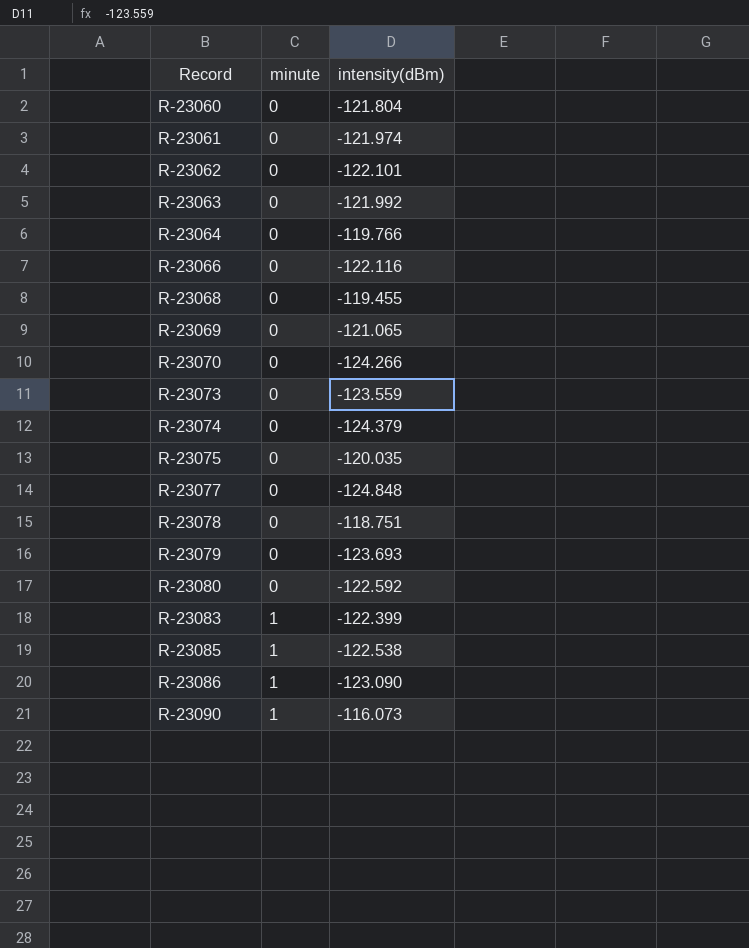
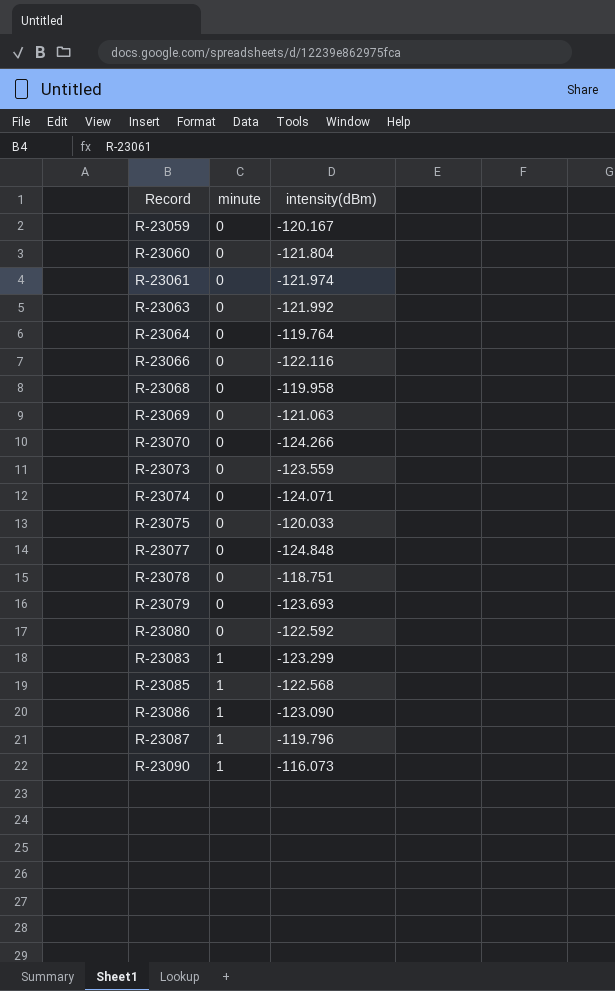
row R-23062: 0 | -122.101 -> none
row R-23059: none -> 0 | -120.167
R-23064 | intensity(dBm): -119.766 -> -119.764
R-23068 | intensity(dBm): -119.455 -> -119.958
R-23069 | intensity(dBm): -121.065 -> -121.063
R-23074 | intensity(dBm): -124.379 -> -124.071
R-23075 | intensity(dBm): -120.035 -> -120.033
R-23083 | intensity(dBm): -122.399 -> -123.299
R-23085 | intensity(dBm): -122.538 -> -122.568
row R-23087: none -> 1 | -119.796

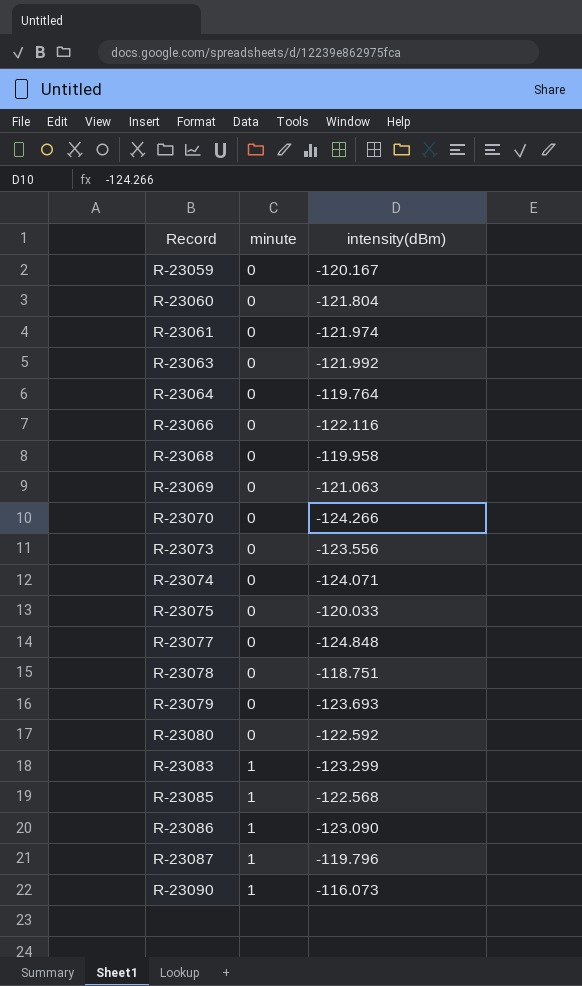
R-23073 | intensity(dBm): -123.559 -> -123.556

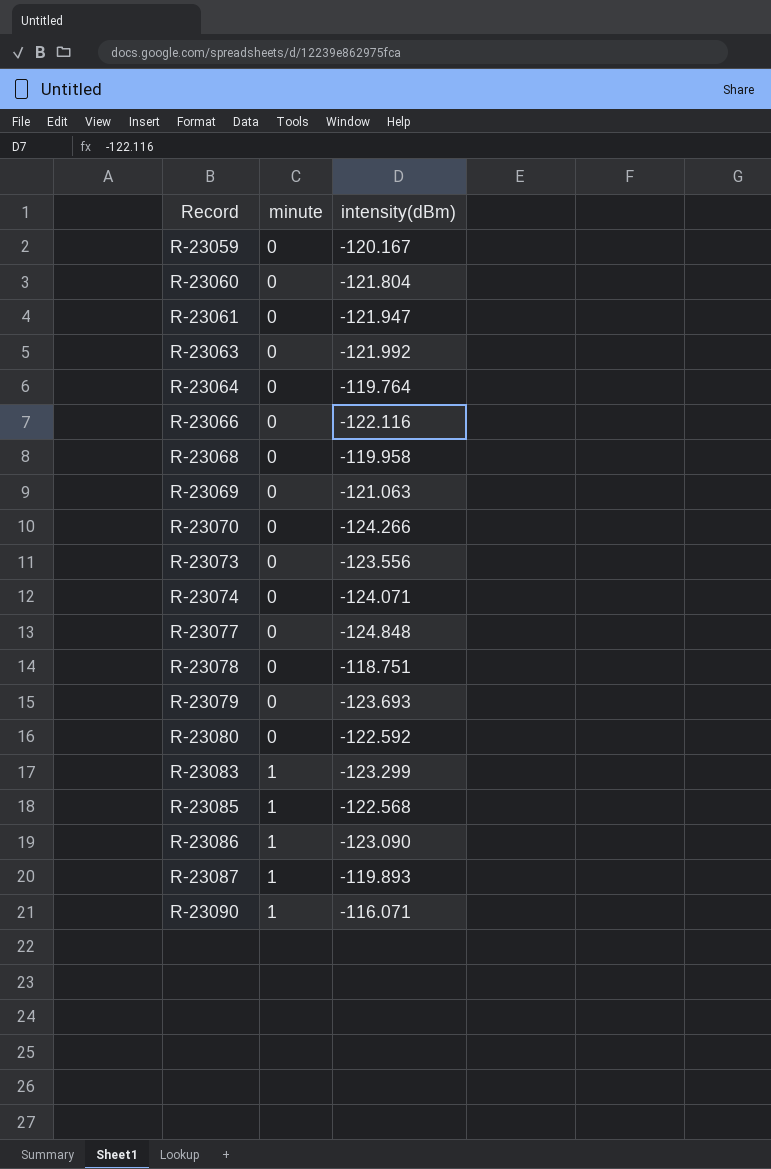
row R-23075: 0 | -120.033 -> none
R-23061 | intensity(dBm): -121.974 -> -121.947
R-23087 | intensity(dBm): -119.796 -> -119.893
R-23090 | intensity(dBm): -116.073 -> -116.071

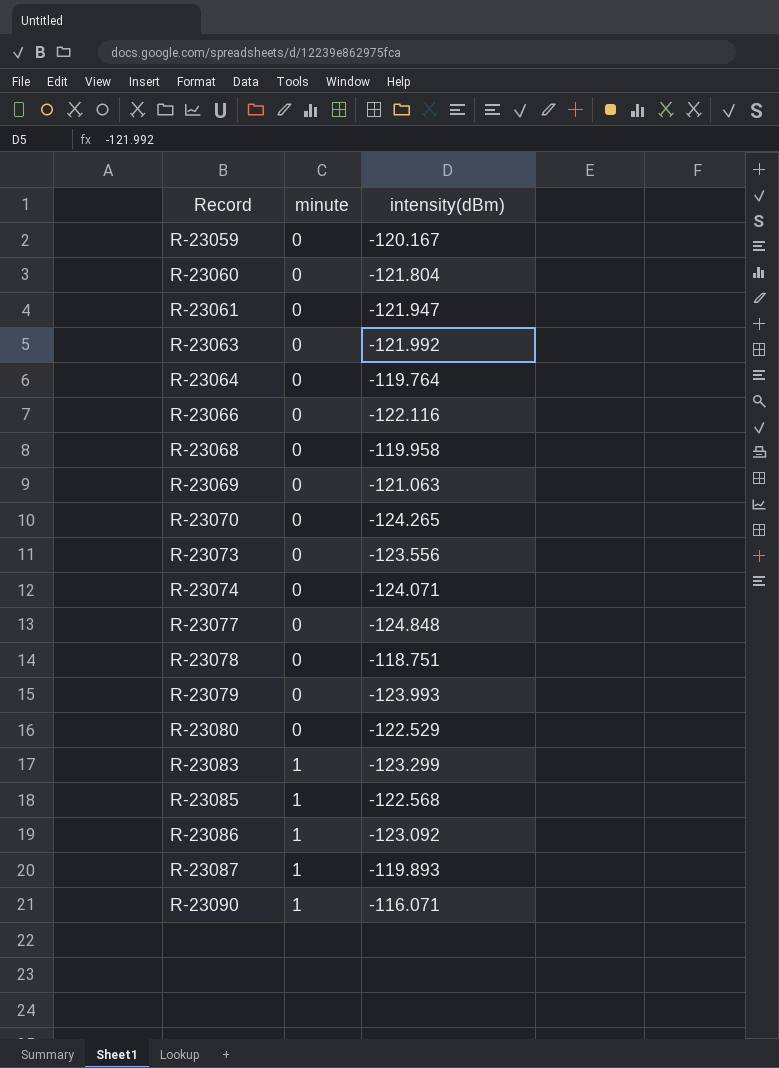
R-23070 | intensity(dBm): -124.266 -> -124.265
R-23079 | intensity(dBm): -123.693 -> -123.993
R-23080 | intensity(dBm): -122.592 -> -122.529
R-23086 | intensity(dBm): -123.090 -> -123.092

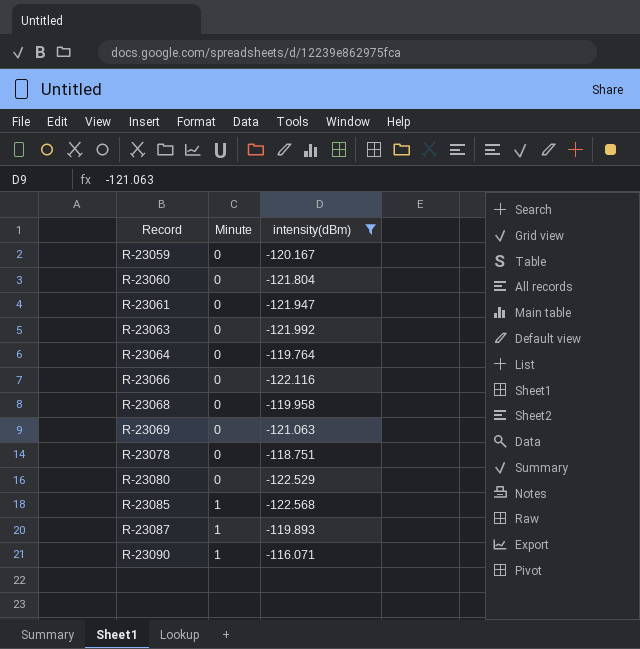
filter: none -> intensity(dBm) >= -122.568
column name: minute -> Minute

